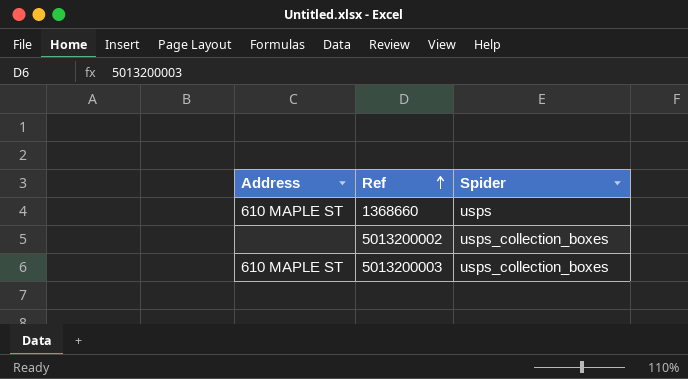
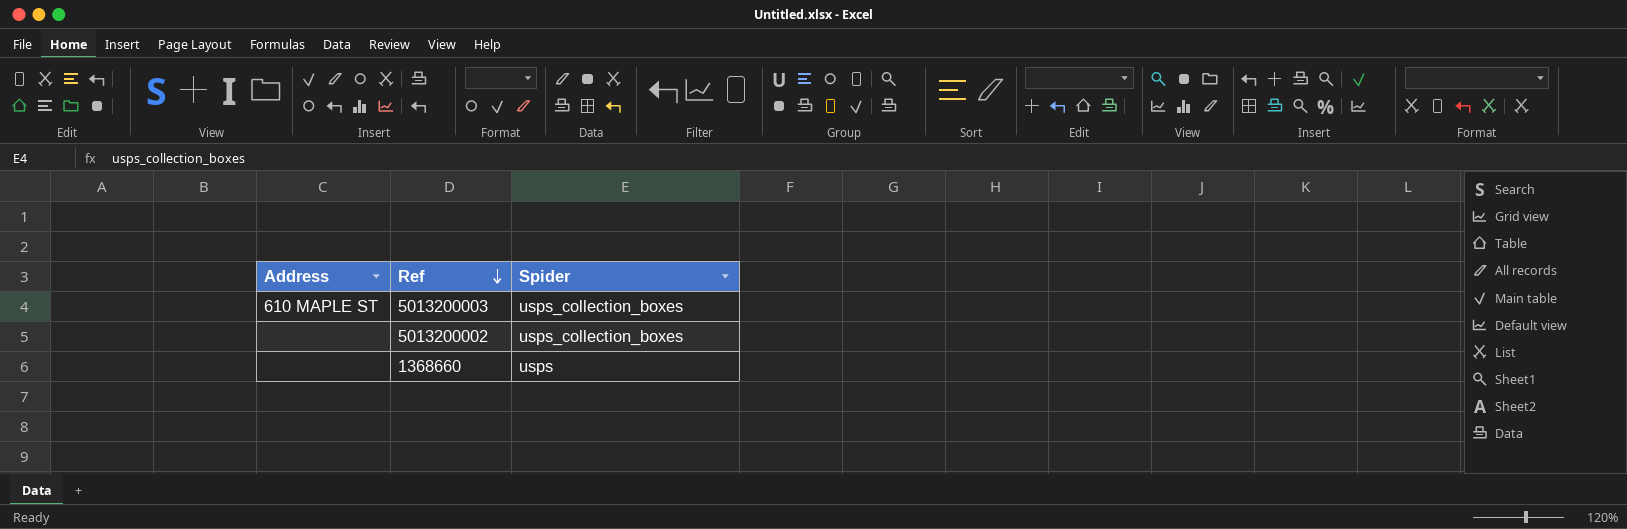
row order: Ref ascending -> Ref descending
1368660 | Address: 610 MAPLE ST -> none

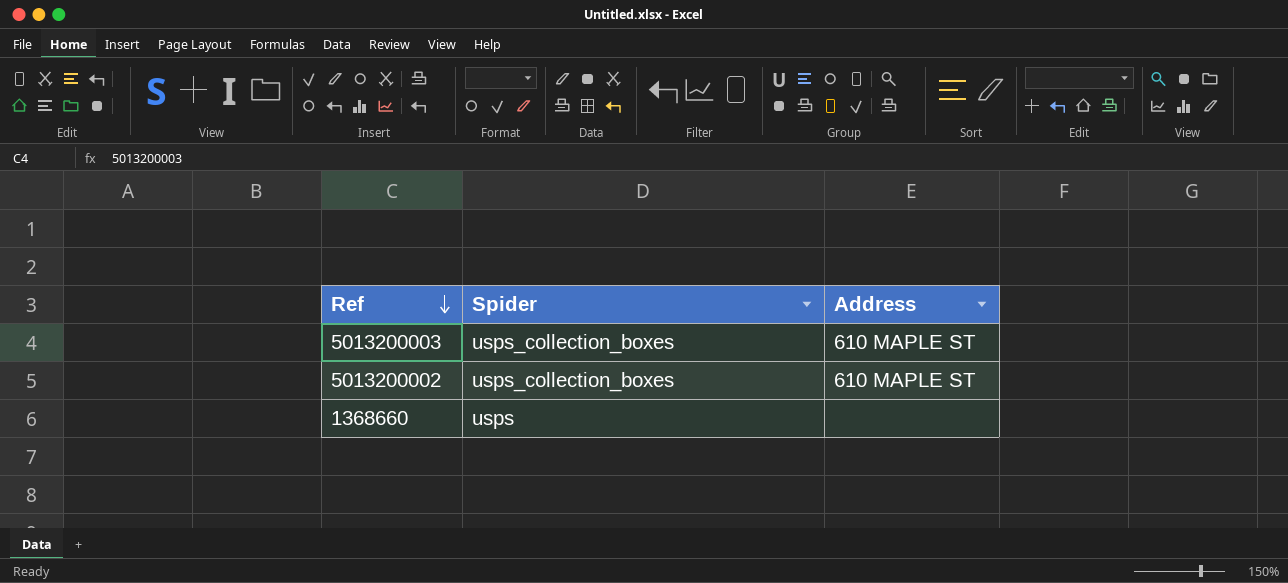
column Address | position: 1 -> 3
5013200002 | Address: none -> 610 MAPLE ST

